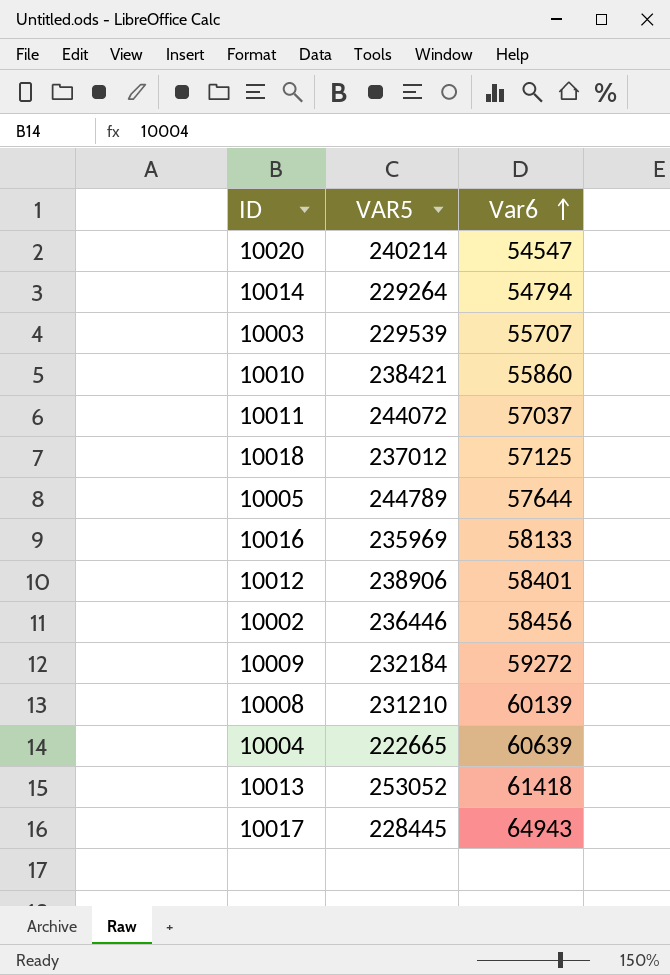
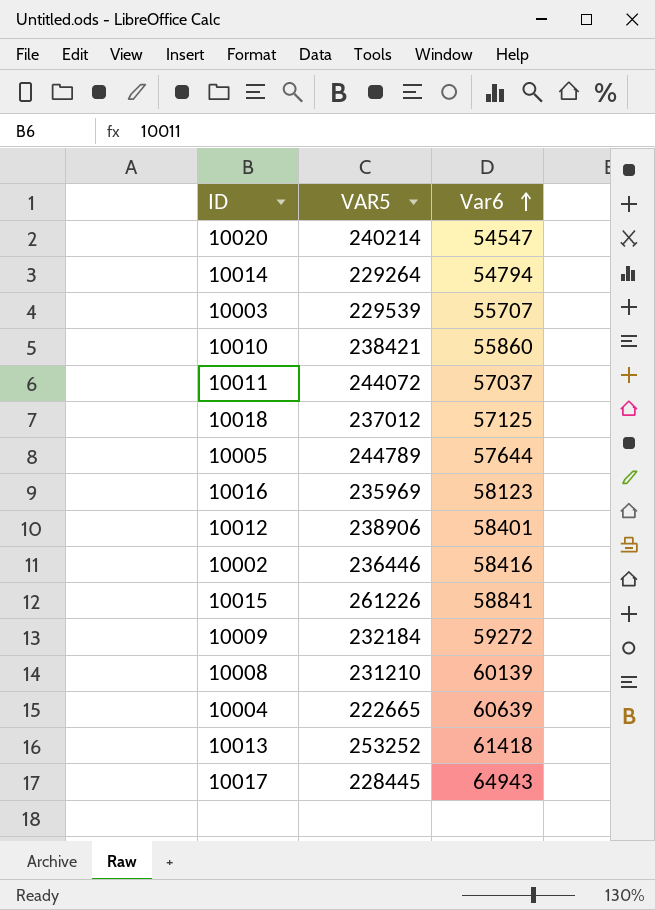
10016 | Var6: 58133 -> 58123
10002 | Var6: 58456 -> 58416
row 10015: none -> 261226 | 58841
10013 | VAR5: 253052 -> 253252

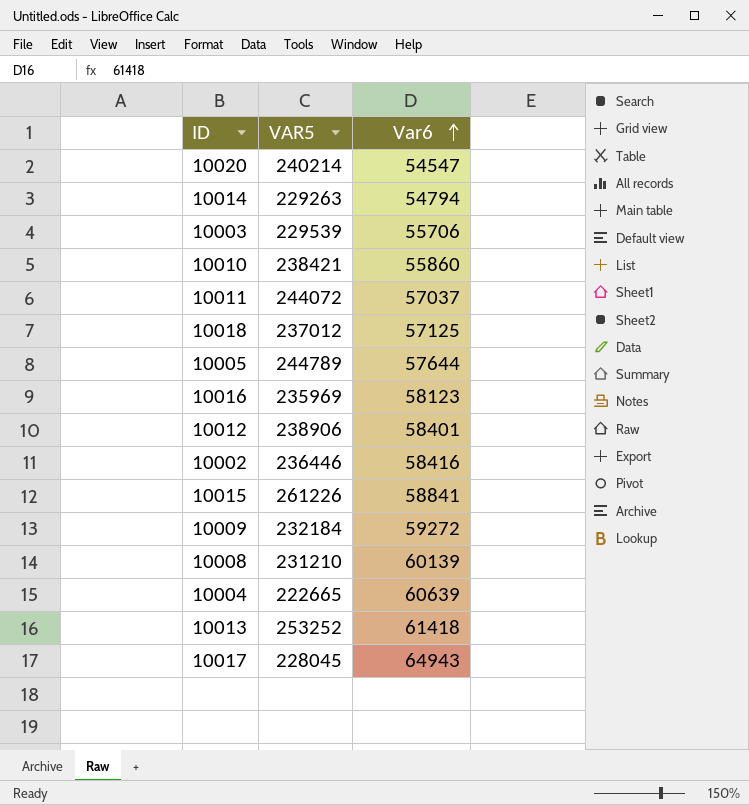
10014 | VAR5: 229264 -> 229263
10003 | Var6: 55707 -> 55706
10017 | VAR5: 228445 -> 228045

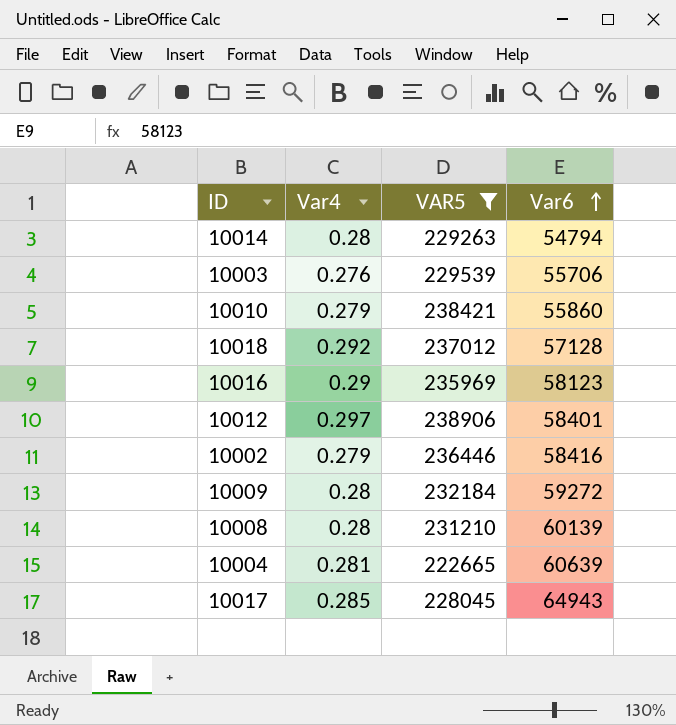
filter: none -> VAR5 <= 238906
column Var4 | position: none -> 2
10018 | Var6: 57125 -> 57128

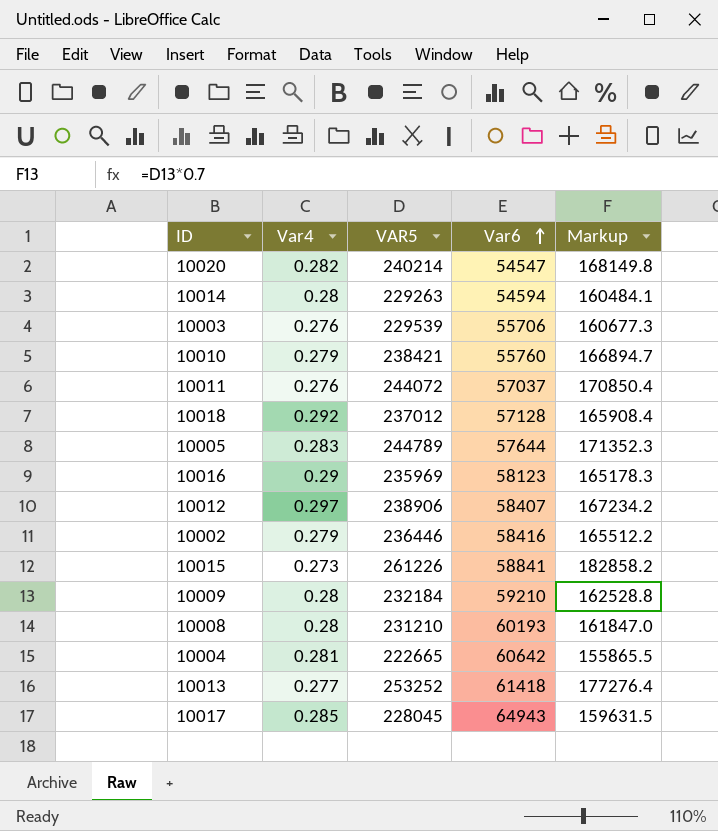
filter: VAR5 <= 238906 -> none
column Markup | formula: none -> [VAR5] * 0.7
10014 | Var6: 54794 -> 54594
10010 | Var6: 55860 -> 55760
10012 | Var6: 58401 -> 58407
10009 | Var6: 59272 -> 59210
10008 | Var6: 60139 -> 60193
10004 | Var6: 60639 -> 60642

